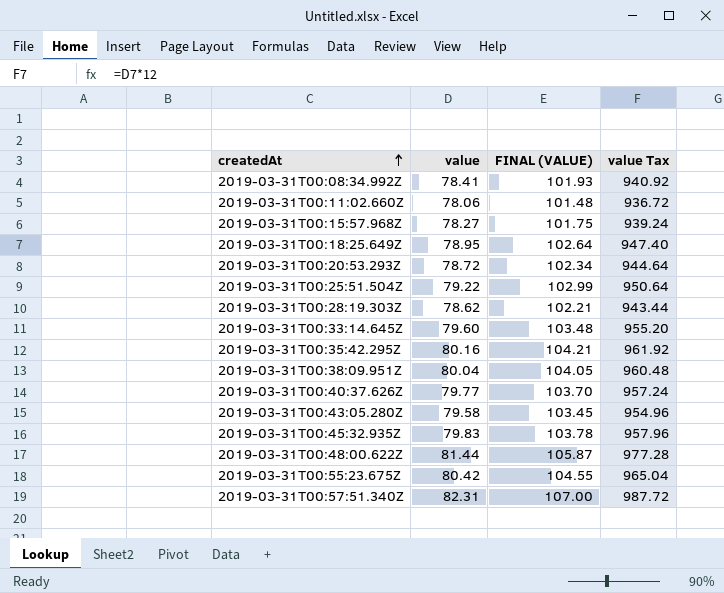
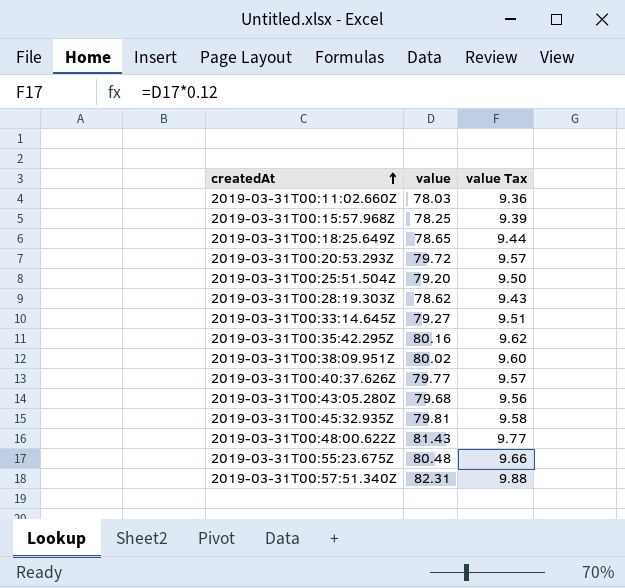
column FINAL (VALUE) | formula: [value] * 1.3 -> none
column value Tax | formula: [value] * 12 -> [value] * 0.12
row 2019-03-31T00:08:34.992Z: 78.41 | 101.93 | 940.92 -> none
2019-03-31T00:11:02.660Z | value: 78.06 -> 78.03
2019-03-31T00:15:57.968Z | value: 78.27 -> 78.25
2019-03-31T00:18:25.649Z | value: 78.95 -> 78.65
2019-03-31T00:20:53.293Z | value: 78.72 -> 79.72
2019-03-31T00:25:51.504Z | value: 79.22 -> 79.20
2019-03-31T00:33:14.645Z | value: 79.60 -> 79.27
2019-03-31T00:38:09.951Z | value: 80.04 -> 80.02
2019-03-31T00:43:05.280Z | value: 79.58 -> 79.68
2019-03-31T00:45:32.935Z | value: 79.83 -> 79.81
2019-03-31T00:48:00.622Z | value: 81.44 -> 81.43
2019-03-31T00:55:23.675Z | value: 80.42 -> 80.48

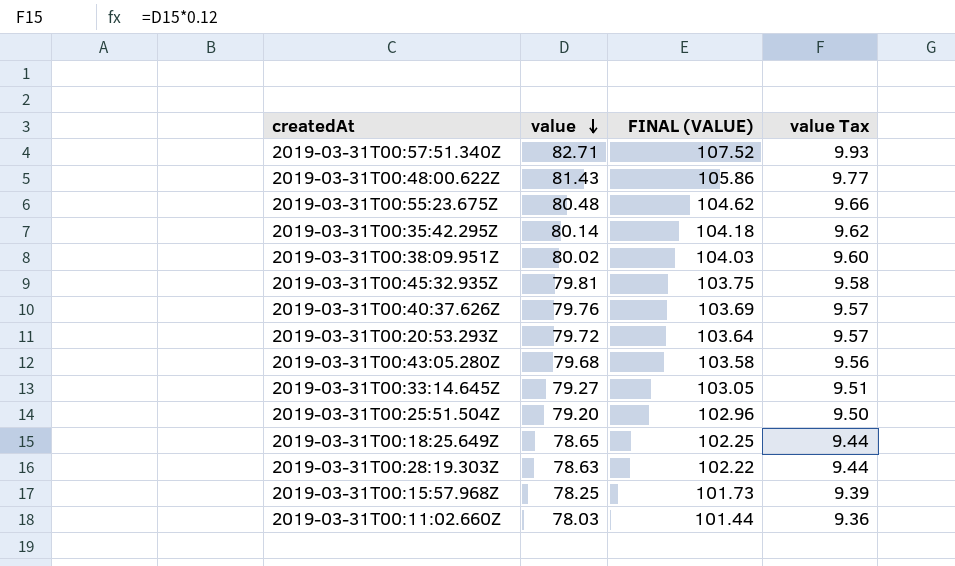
row order: createdAt ascending -> value descending
column FINAL (VALUE) | formula: none -> [value] * 1.3
2019-03-31T00:57:51.340Z | value: 82.31 -> 82.71
2019-03-31T00:57:51.340Z | value Tax: 9.88 -> 9.93
2019-03-31T00:35:42.295Z | value: 80.16 -> 80.14
2019-03-31T00:40:37.626Z | value: 79.77 -> 79.76
2019-03-31T00:28:19.303Z | value: 78.62 -> 78.63
2019-03-31T00:28:19.303Z | value Tax: 9.43 -> 9.44

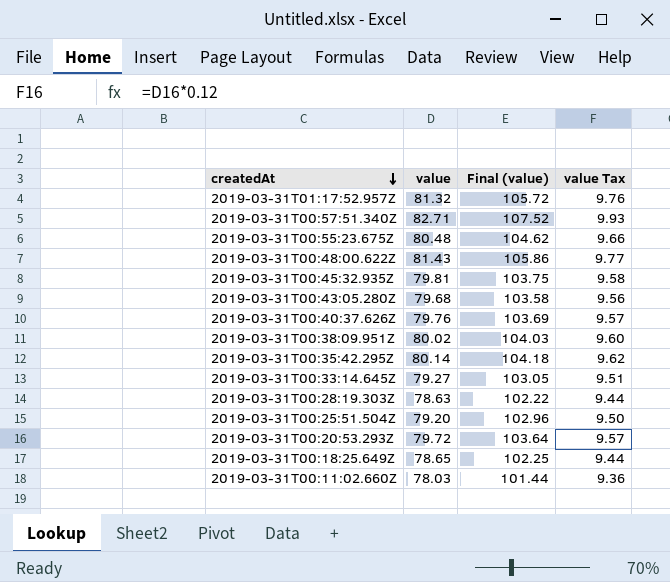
row order: value descending -> createdAt descending
column name: FINAL (VALUE) -> Final (value)
row 2019-03-31T00:15:57.968Z: 78.25 | 101.73 | 9.39 -> none
row 2019-03-31T01:17:52.957Z: none -> 81.32 | 105.72 | 9.76

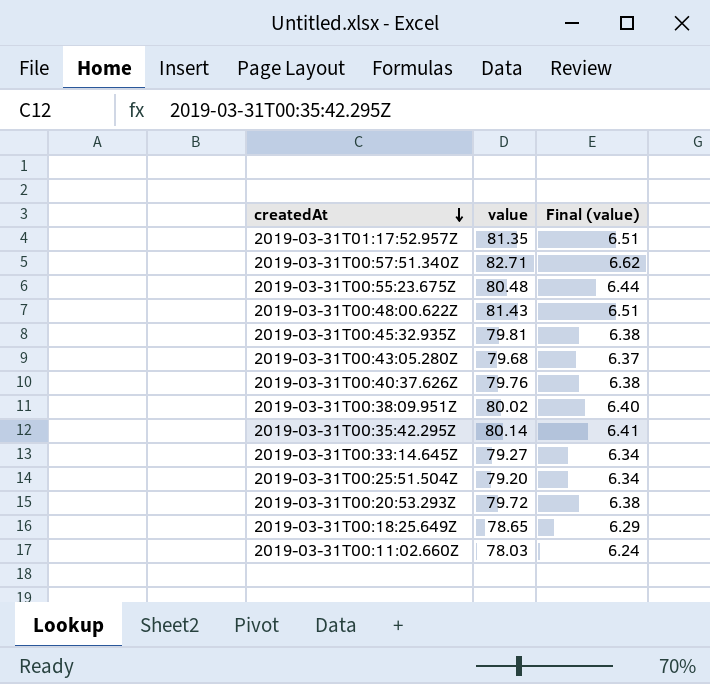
column value Tax | formula: [value] * 0.12 -> none
column Final (value) | formula: [value] * 1.3 -> [value] * 0.08
row 2019-03-31T00:28:19.303Z: 78.63 | 102.22 | 9.44 -> none
2019-03-31T01:17:52.957Z | value: 81.32 -> 81.35

